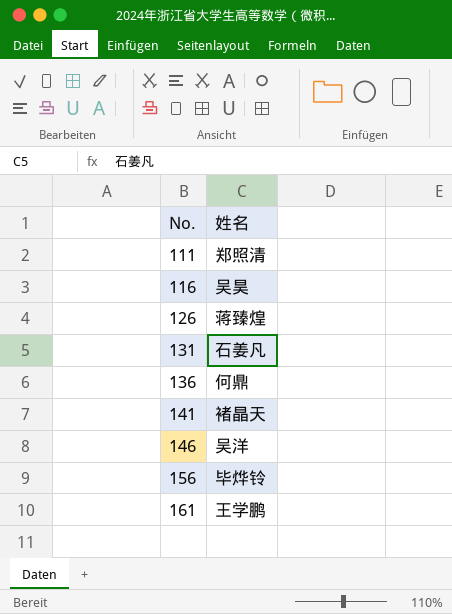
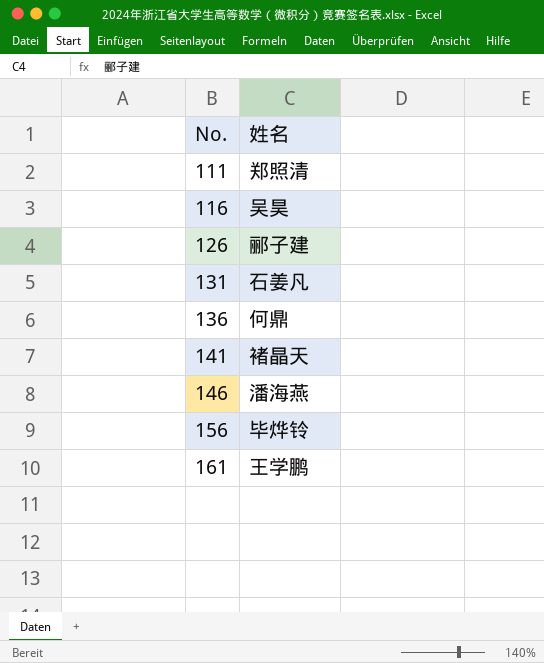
126 | 姓名: 蒋臻煌 -> 郦子建
146 | 姓名: 吴洋 -> 潘海燕

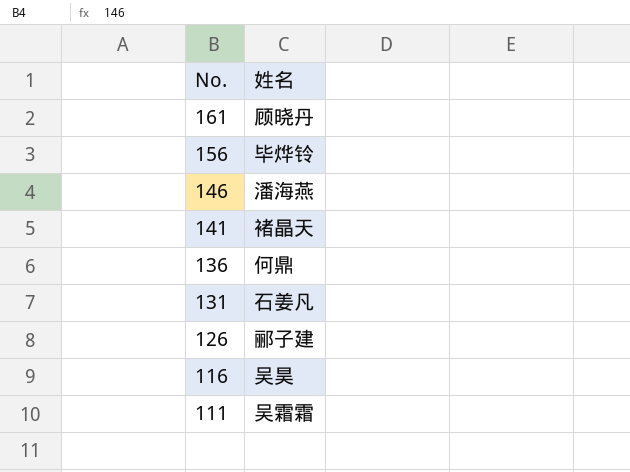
row order: No. ascending -> No. descending
161 | 姓名: 王学鹏 -> 顾晓丹
111 | 姓名: 郑照清 -> 吴霜霜

